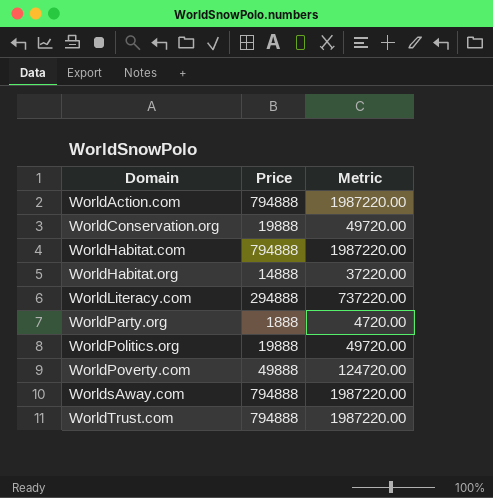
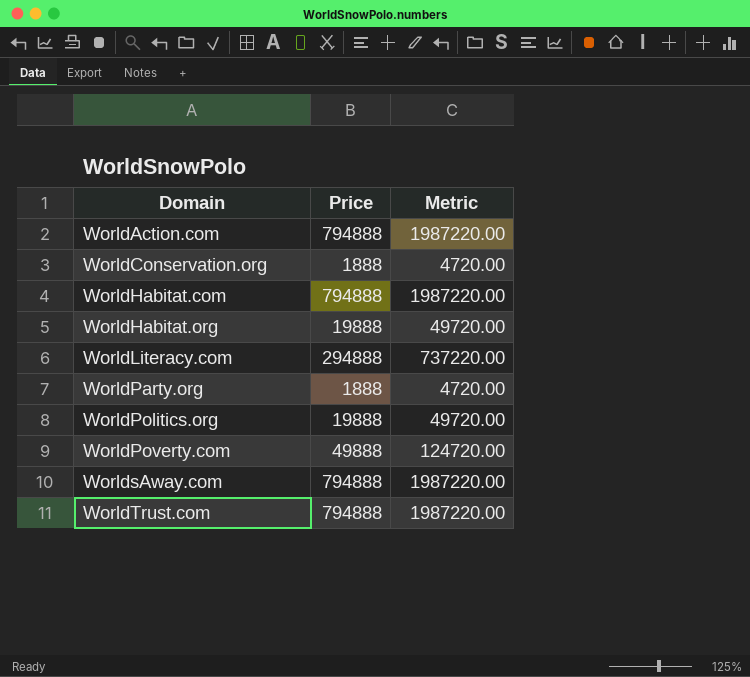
WorldConservation.org | Price: 19888 -> 1888
WorldConservation.org | Metric: 49720.00 -> 4720.00
WorldHabitat.org | Price: 14888 -> 19888
WorldHabitat.org | Metric: 37220.00 -> 49720.00

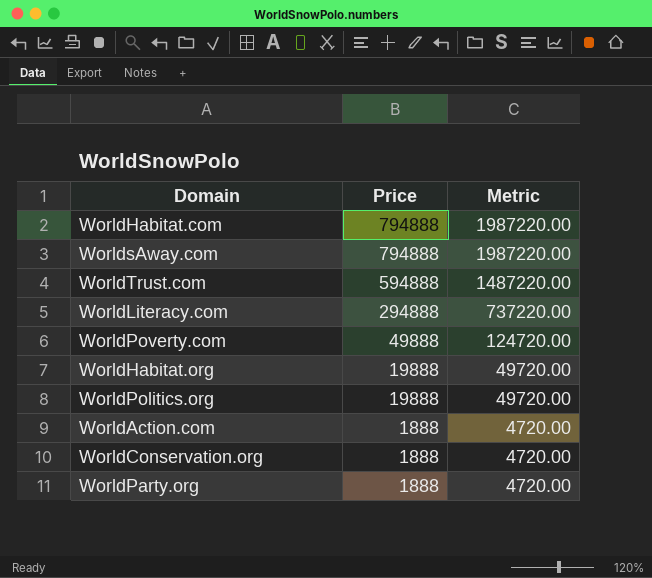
row order: Domain ascending -> Price descending
WorldTrust.com | Price: 794888 -> 594888
WorldTrust.com | Metric: 1987220.00 -> 1487220.00
WorldAction.com | Price: 794888 -> 1888
WorldAction.com | Metric: 1987220.00 -> 4720.00

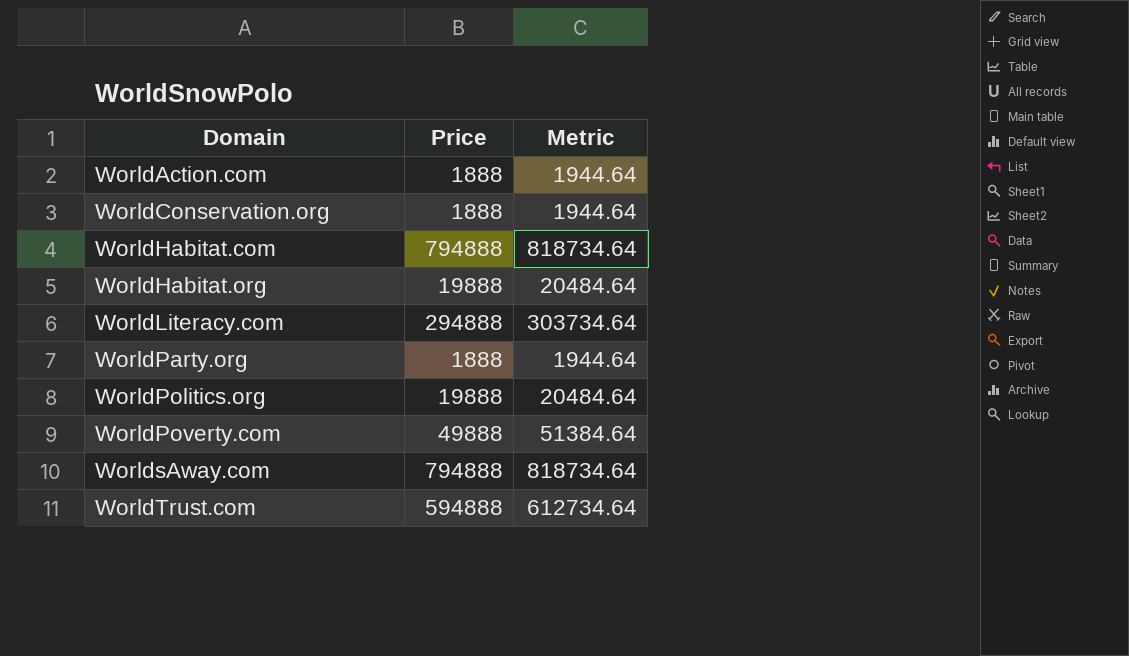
row order: Price descending -> Domain ascending
column Metric | formula: [Price] * 2.5 -> [Price] * 1.03

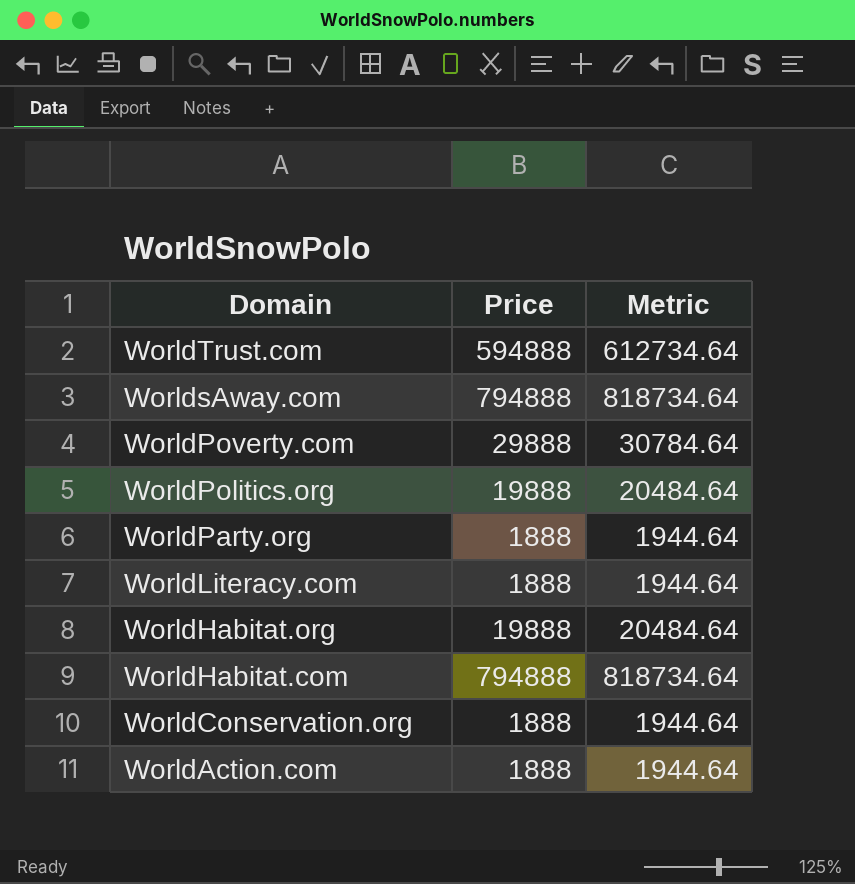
row order: Domain ascending -> Domain descending
WorldPoverty.com | Price: 49888 -> 29888
WorldPoverty.com | Metric: 51384.64 -> 30784.64
WorldLiteracy.com | Price: 294888 -> 1888
WorldLiteracy.com | Metric: 303734.64 -> 1944.64

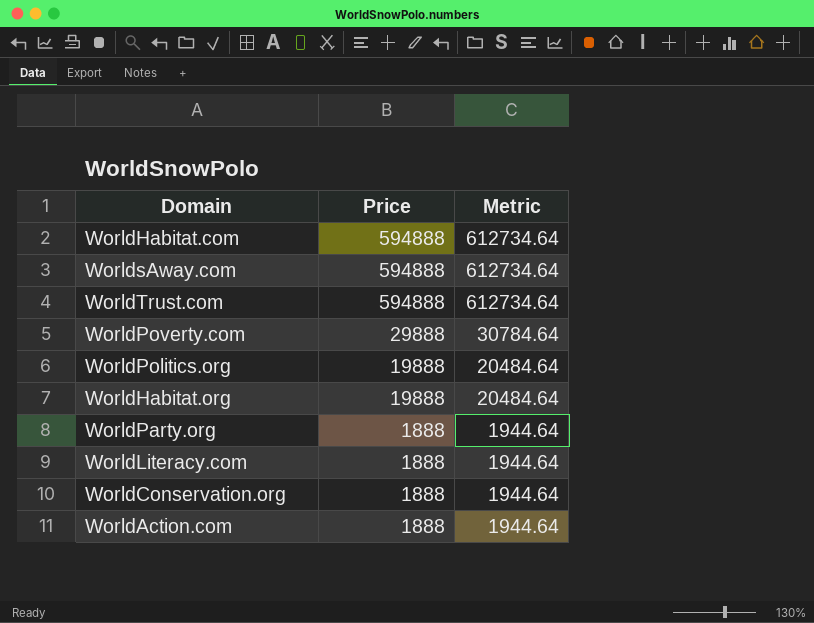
row order: Domain descending -> Price descending
WorldHabitat.com | Price: 794888 -> 594888
WorldHabitat.com | Metric: 818734.64 -> 612734.64
WorldsAway.com | Price: 794888 -> 594888
WorldsAway.com | Metric: 818734.64 -> 612734.64

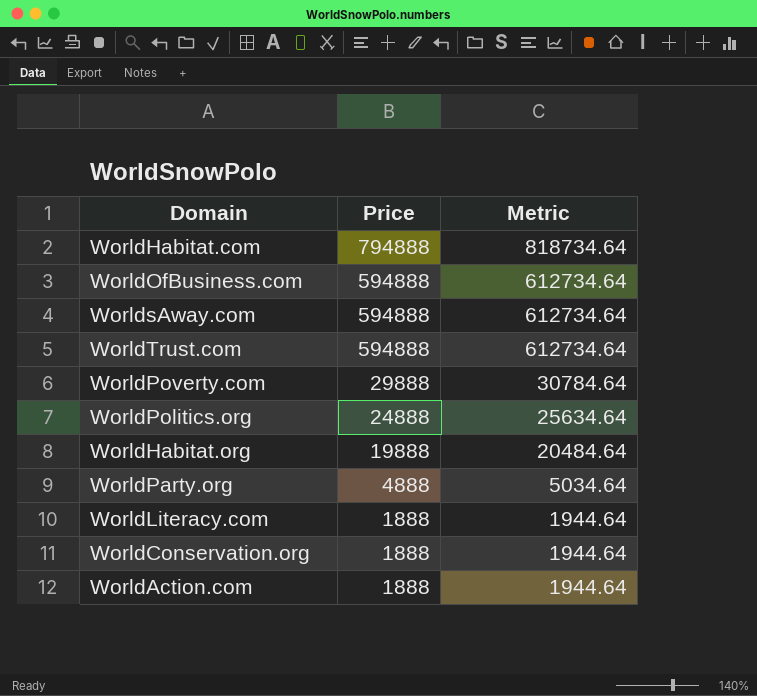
WorldHabitat.com | Price: 594888 -> 794888
WorldHabitat.com | Metric: 612734.64 -> 818734.64
row WorldOfBusiness.com: none -> 594888 | 612734.64
WorldPolitics.org | Price: 19888 -> 24888
WorldPolitics.org | Metric: 20484.64 -> 25634.64
WorldParty.org | Price: 1888 -> 4888
WorldParty.org | Metric: 1944.64 -> 5034.64

